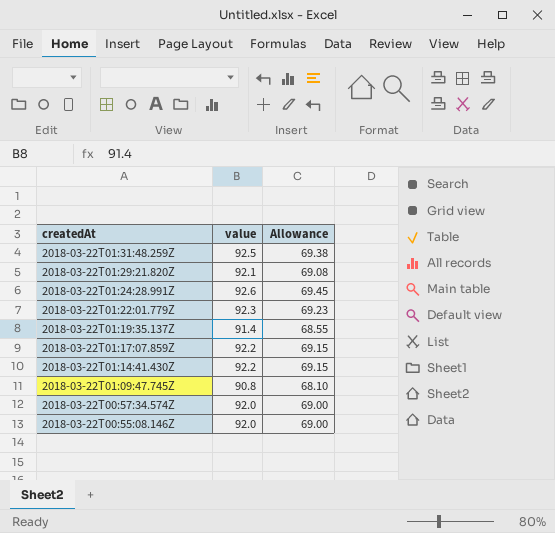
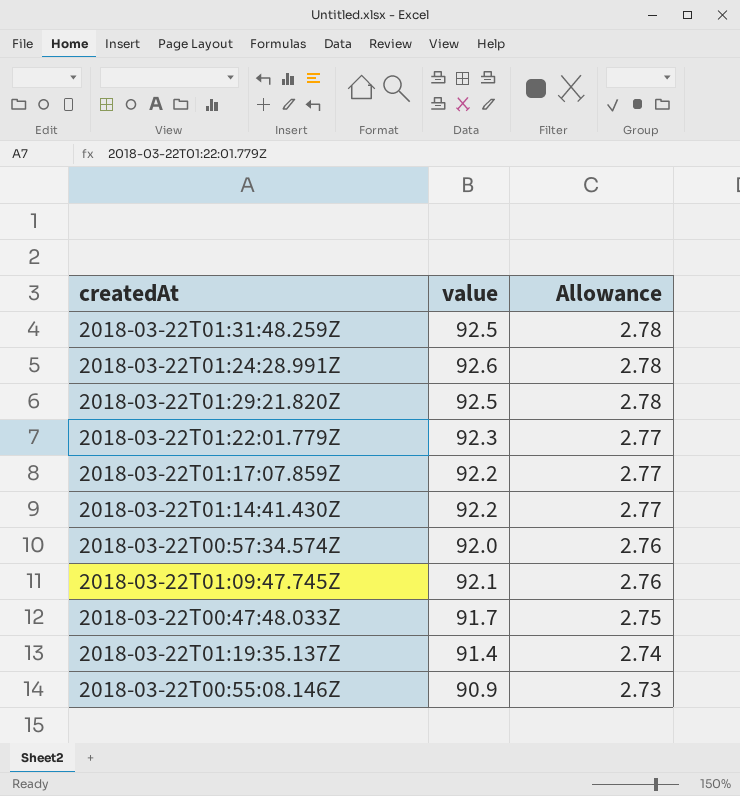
row order: createdAt descending -> Allowance descending
column Allowance | formula: [value] * 0.75 -> [value] * 0.03
2018-03-22T01:29:21.820Z | value: 92.1 -> 92.5
2018-03-22T01:09:47.745Z | value: 90.8 -> 92.1
row 2018-03-22T00:47:48.033Z: none -> 91.7 | 2.75
2018-03-22T00:55:08.146Z | value: 92.0 -> 90.9

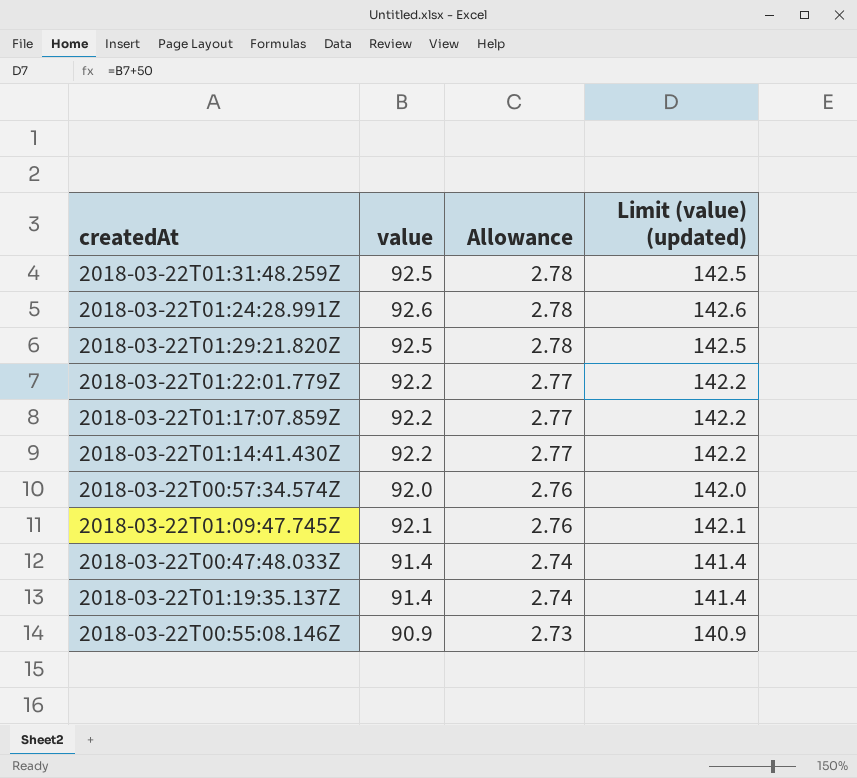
column Limit (value) (updated) | formula: none -> [value] + 50
2018-03-22T01:22:01.779Z | value: 92.3 -> 92.2
2018-03-22T00:47:48.033Z | value: 91.7 -> 91.4
2018-03-22T00:47:48.033Z | Allowance: 2.75 -> 2.74

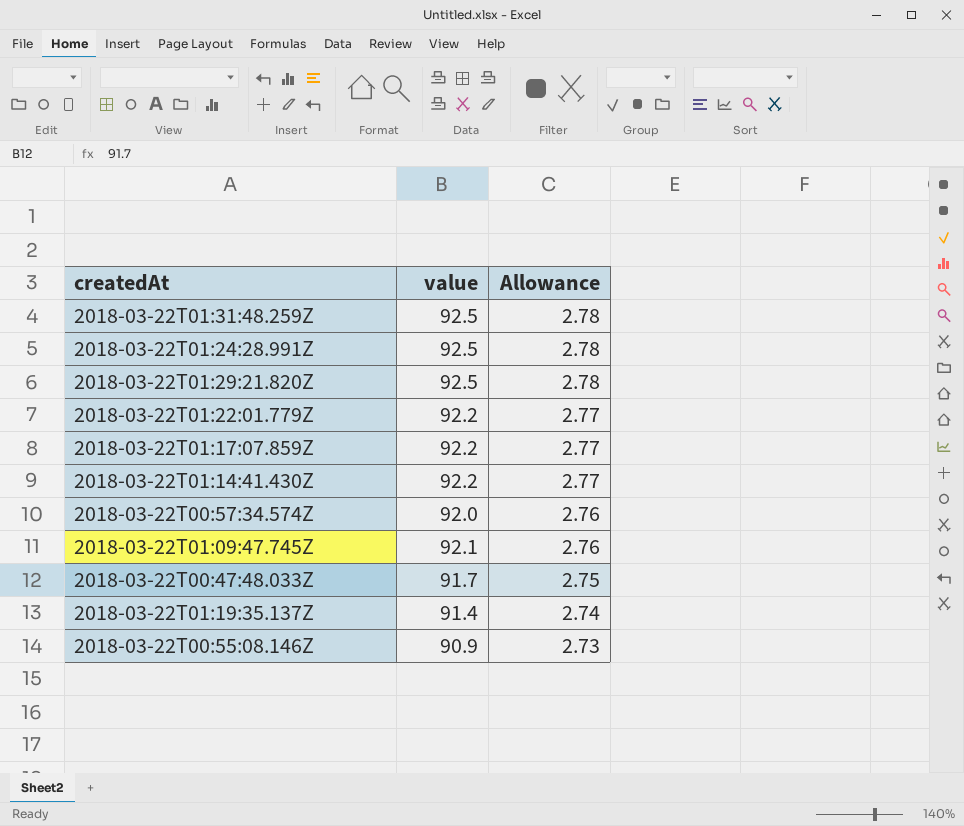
column Limit (value) (updated) | formula: [value] + 50 -> none
2018-03-22T01:24:28.991Z | value: 92.6 -> 92.5
2018-03-22T00:47:48.033Z | value: 91.4 -> 91.7
2018-03-22T00:47:48.033Z | Allowance: 2.74 -> 2.75

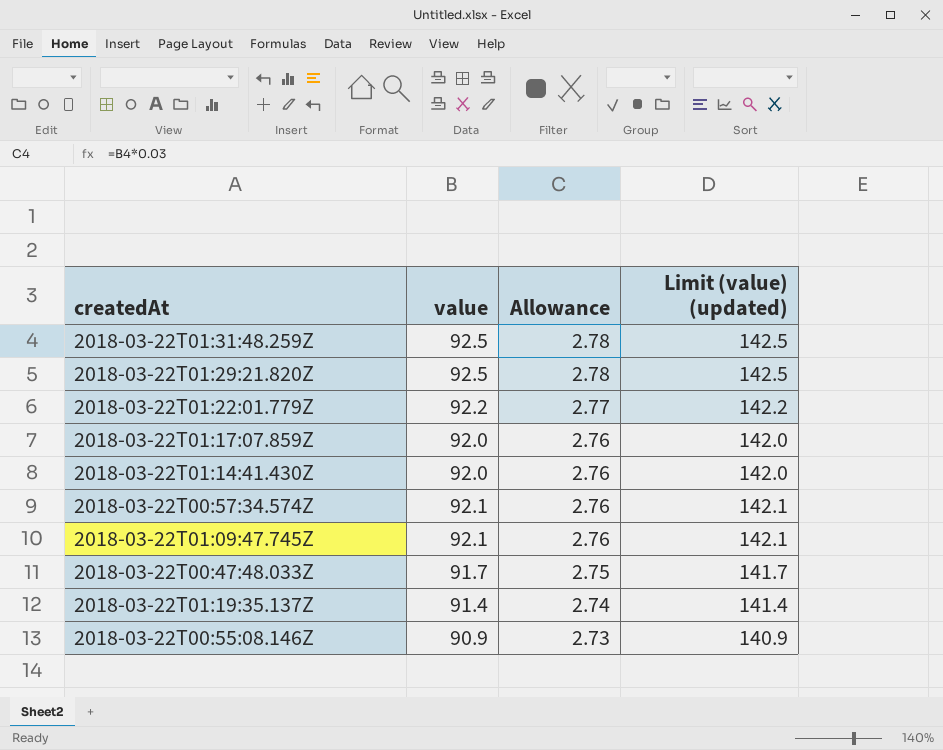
column Limit (value) (updated) | formula: none -> [value] + 50
row 2018-03-22T01:24:28.991Z: 92.5 | 2.78 -> none
2018-03-22T01:17:07.859Z | value: 92.2 -> 92.0
2018-03-22T01:17:07.859Z | Allowance: 2.77 -> 2.76
2018-03-22T01:14:41.430Z | value: 92.2 -> 92.0
2018-03-22T01:14:41.430Z | Allowance: 2.77 -> 2.76
2018-03-22T00:57:34.574Z | value: 92.0 -> 92.1

